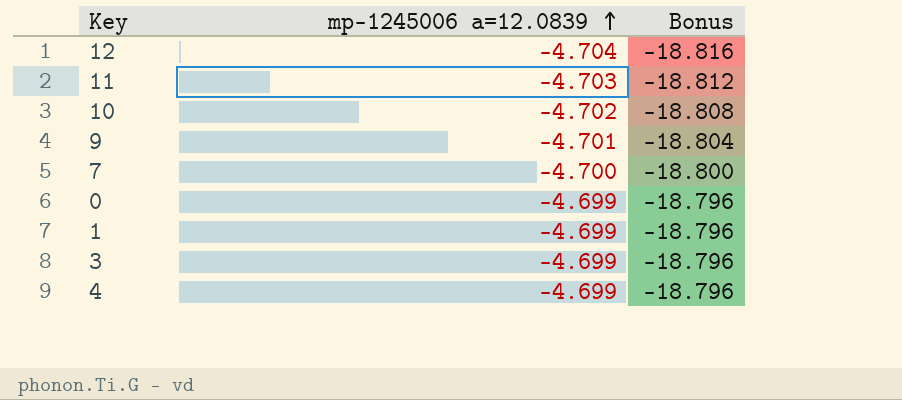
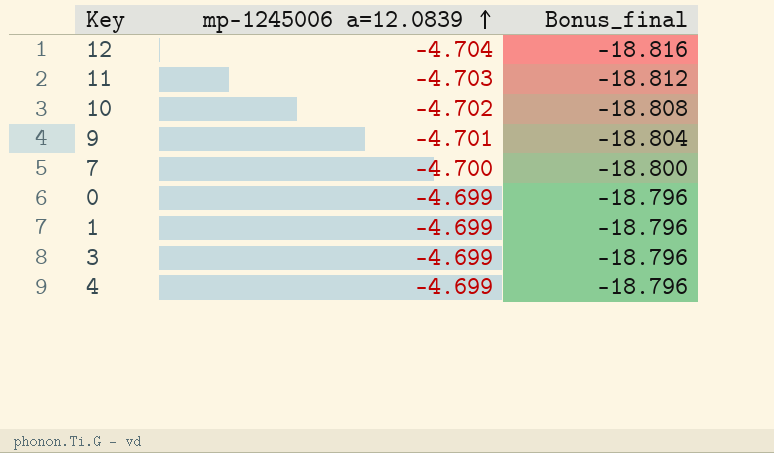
column name: Bonus -> Bonus_final

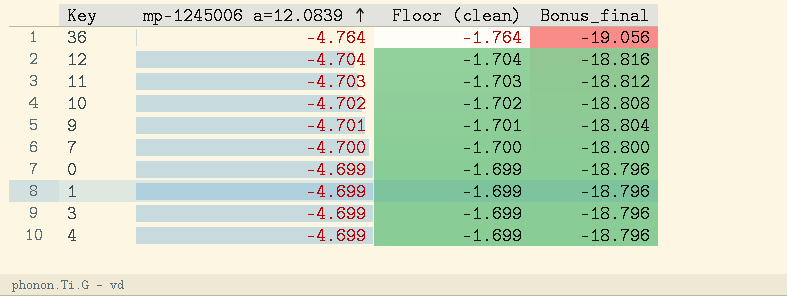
column Floor (clean) | formula: none -> [mp-1245006 a=12.0839] + 3
row 36: none -> -4.764 | -1.764 | -19.056

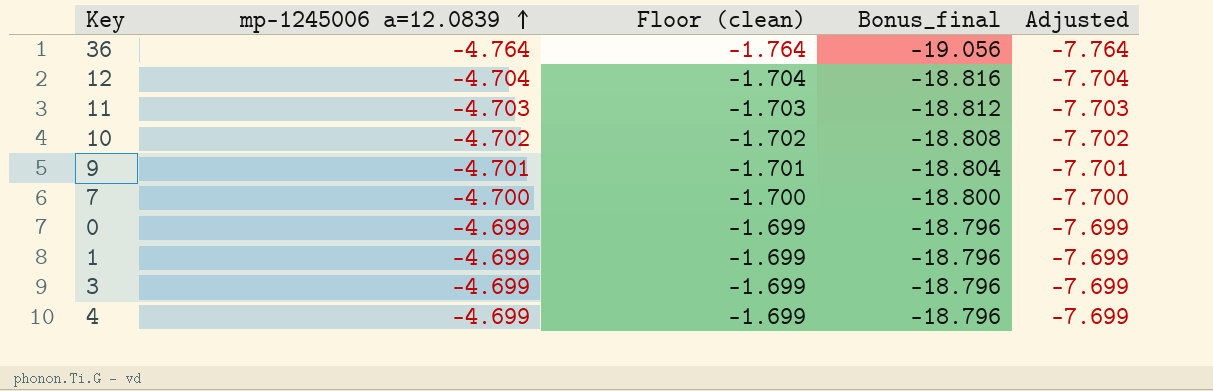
column Adjusted | formula: none -> [mp-1245006 a=12.0839] - 3

